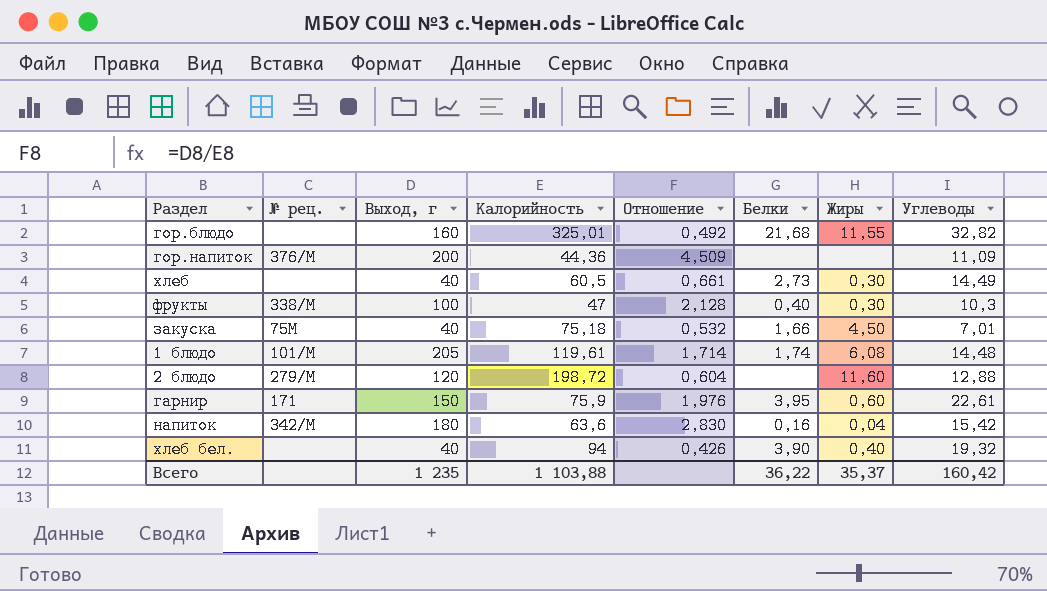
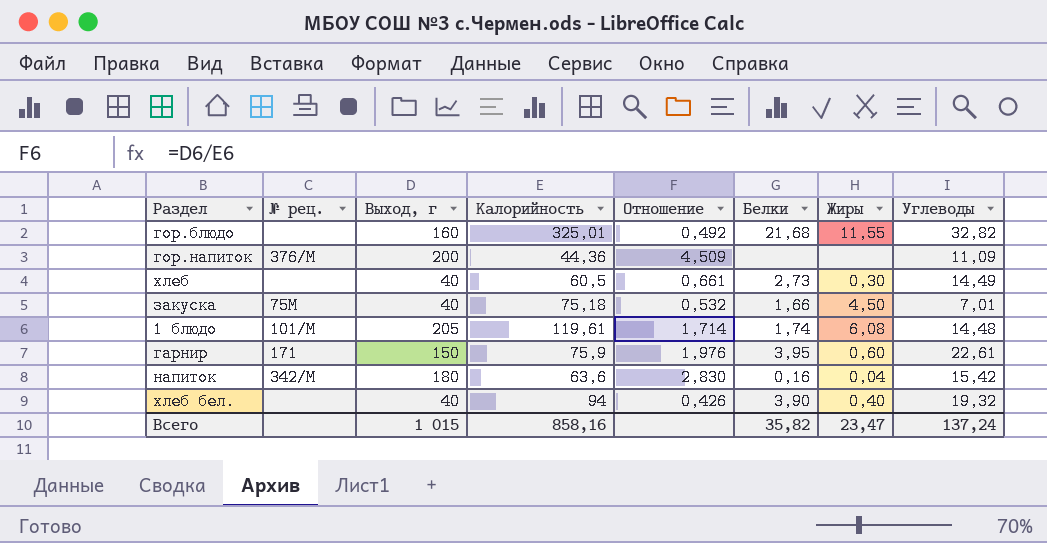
row фрукты: 338/М | 100 | 47 | 2,128 | 0,40 | 0,30 | 10,3 -> none
row 2 блюдо: 279/М | 120 | 198,72 | 0,604 | none | 11,60 | 12,88 -> none
Всего | Выход, г: 1 235 -> 1 015
Всего | Калорийность: 1 103,88 -> 858,16
Всего | Белки: 36,22 -> 35,82
Всего | Жиры: 35,37 -> 23,47
Всего | Углеводы: 160,42 -> 137,24

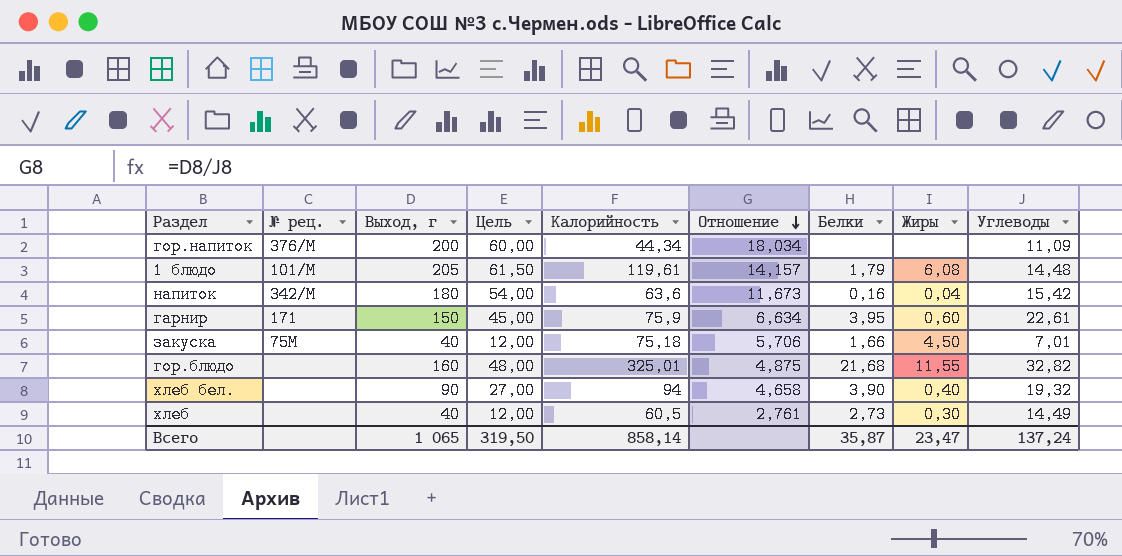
row order: none -> Отношение descending
column Цель | formula: none -> [Выход, г] * 0,3
column Отношение | formula: [Выход, г] / [Калорийность] -> [Выход, г] / [Углеводы]
гор.напиток | Калорийность: 44,36 -> 44,34
1 блюдо | Белки: 1,74 -> 1,79
хлеб бел. | Выход, г: 40 -> 90
Всего | Выход, г: 1 015 -> 1 065
Всего | Калорийность: 858,16 -> 858,14
Всего | Белки: 35,82 -> 35,87

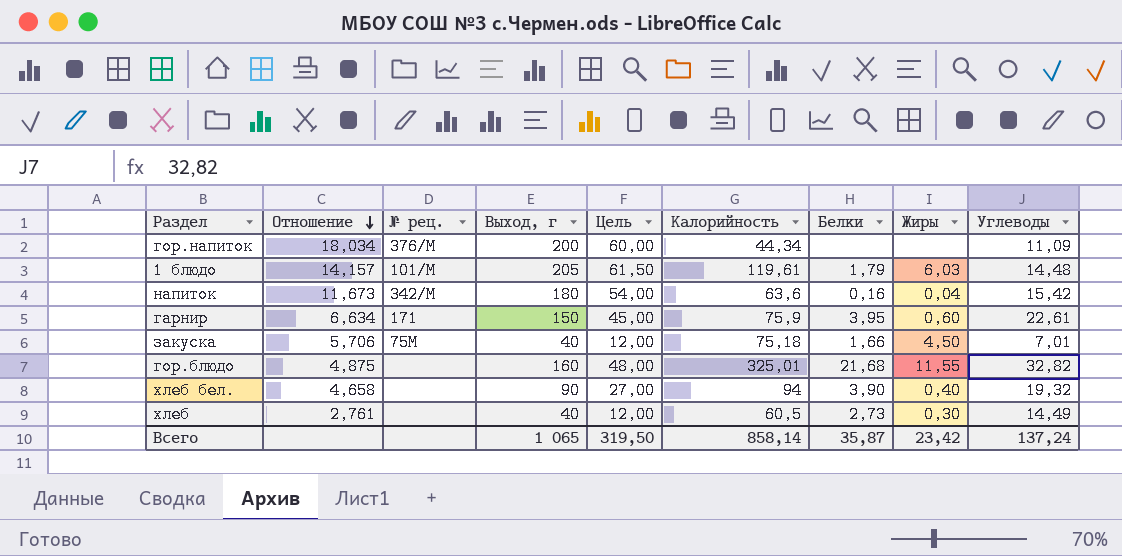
column Отношение | position: 6 -> 2
1 блюдо | Жиры: 6,08 -> 6,03
Всего | Жиры: 23,47 -> 23,42

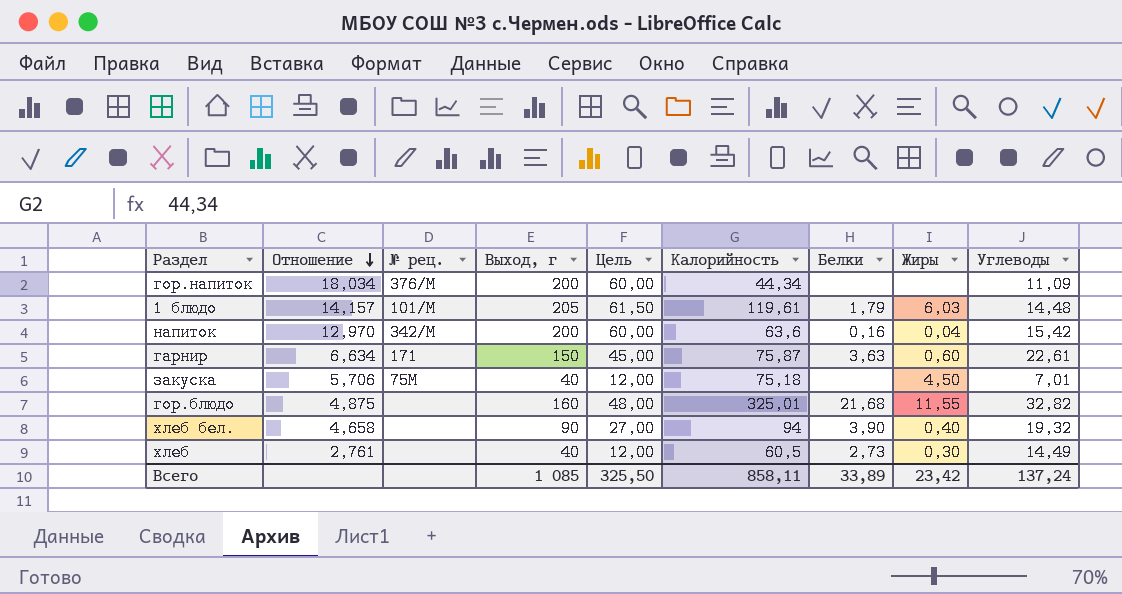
напиток | Отношение: 11,673 -> 12,970
напиток | Выход, г: 180 -> 200
напиток | Цель: 54,00 -> 60,00
гарнир | Калорийность: 75,9 -> 75,87
гарнир | Белки: 3,95 -> 3,63
закуска | Белки: 1,66 -> none
Всего | Выход, г: 1 065 -> 1 085
Всего | Цель: 319,50 -> 325,50
Всего | Калорийность: 858,14 -> 858,11
Всего | Белки: 35,87 -> 33,89

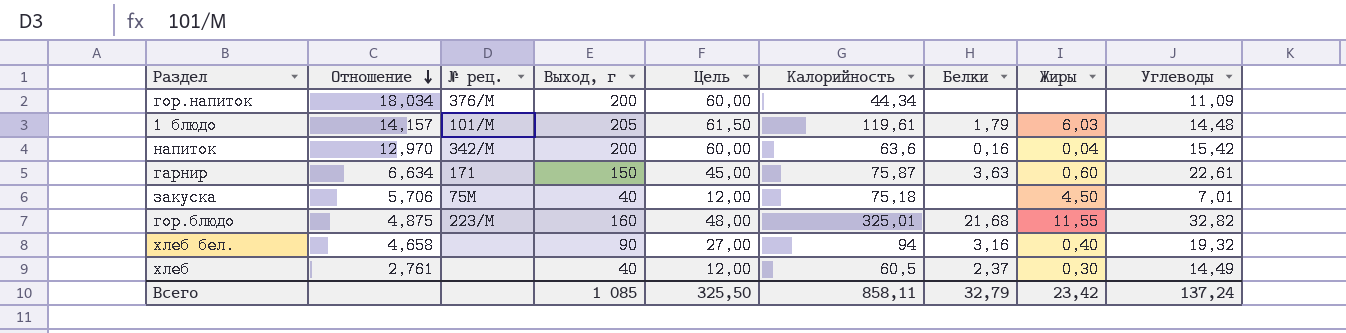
гор.блюдо | № рец.: none -> 223/М
хлеб бел. | Белки: 3,90 -> 3,16
хлеб | Белки: 2,73 -> 2,37
Всего | Белки: 33,89 -> 32,79

